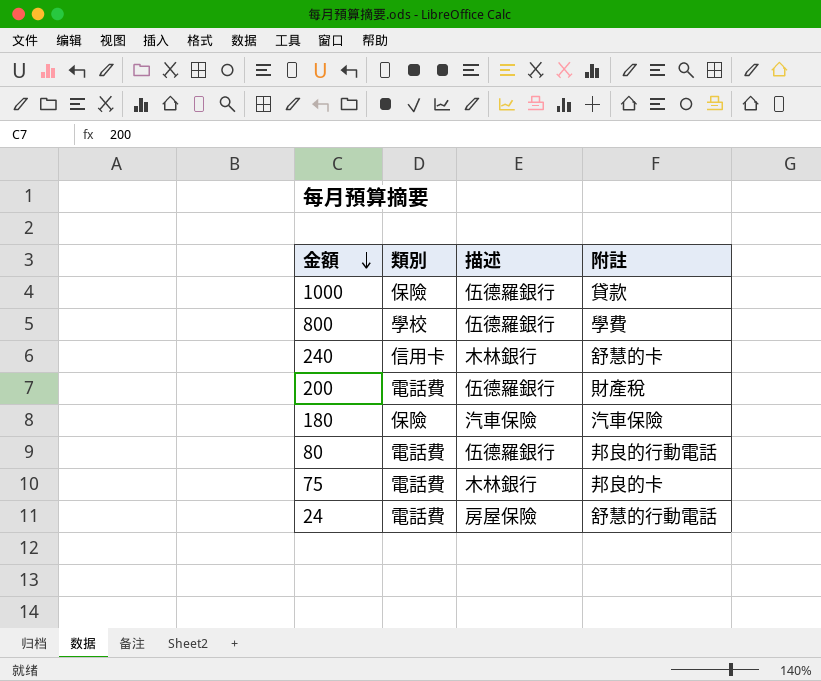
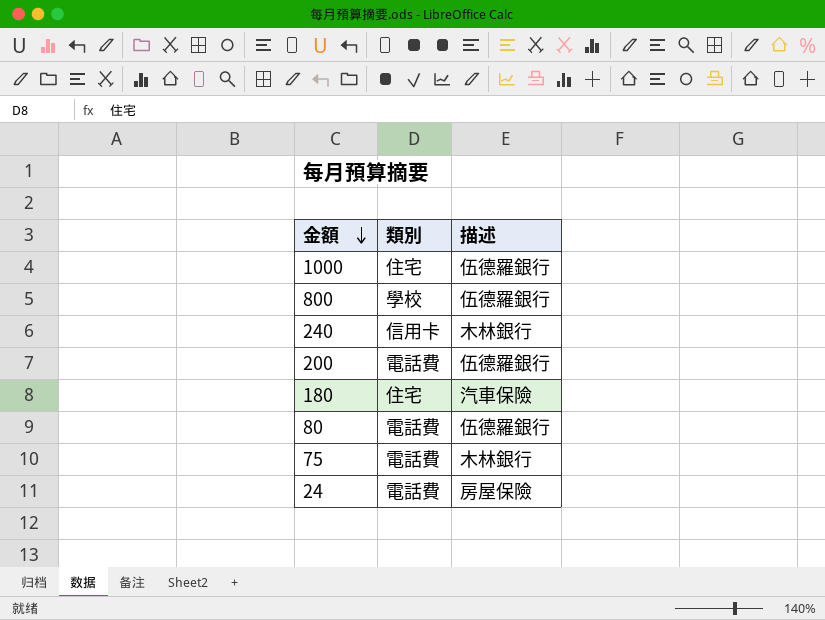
column 附註 | position: 4 -> none
1000 | 類別: 保險 -> 住宅
180 | 類別: 保險 -> 住宅

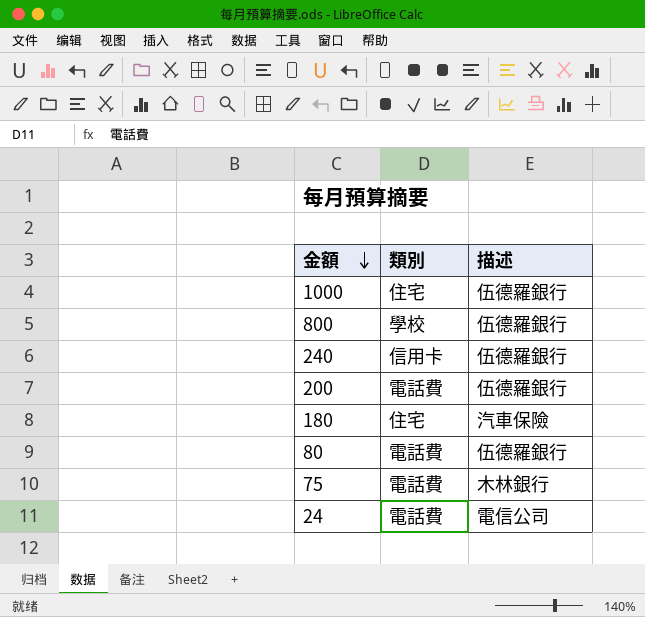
240 | 描述: 木林銀行 -> 伍德羅銀行
24 | 描述: 房屋保險 -> 電信公司

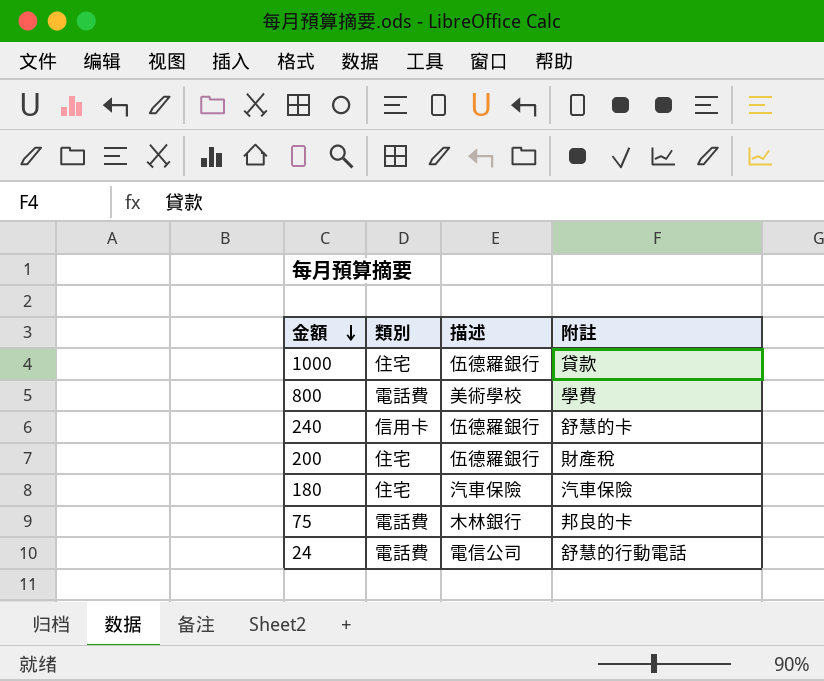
column 附註 | position: none -> 4
row 80: 電話費 | 伍德羅銀行 -> none
800 | 類別: 學校 -> 電話費
800 | 描述: 伍德羅銀行 -> 美術學校
200 | 類別: 電話費 -> 住宅

